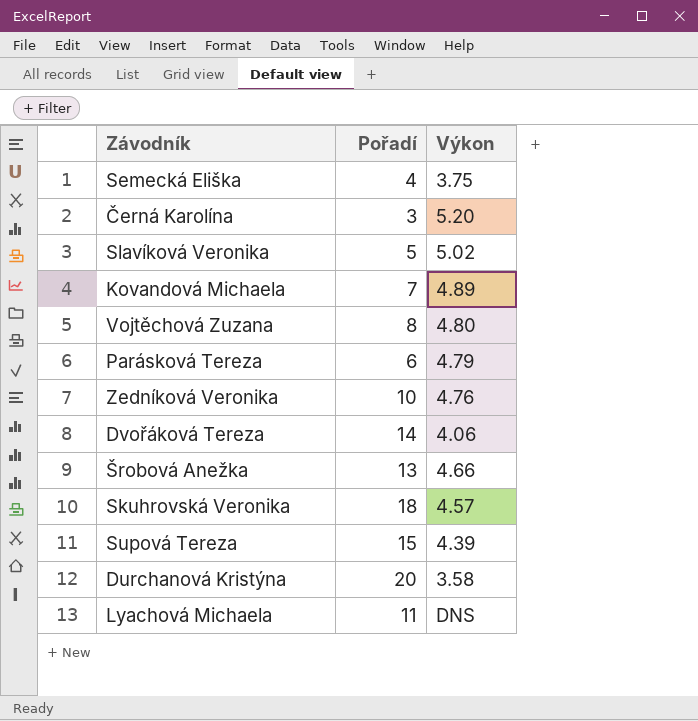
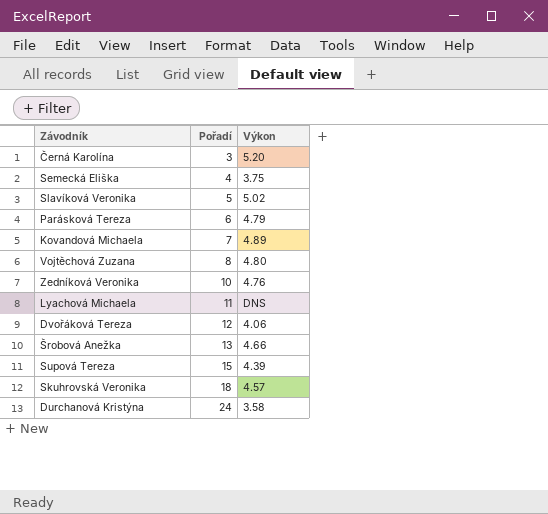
row order: none -> Pořadí ascending
Dvořáková Tereza | Pořadí: 14 -> 12
Durchanová Kristýna | Pořadí: 20 -> 24

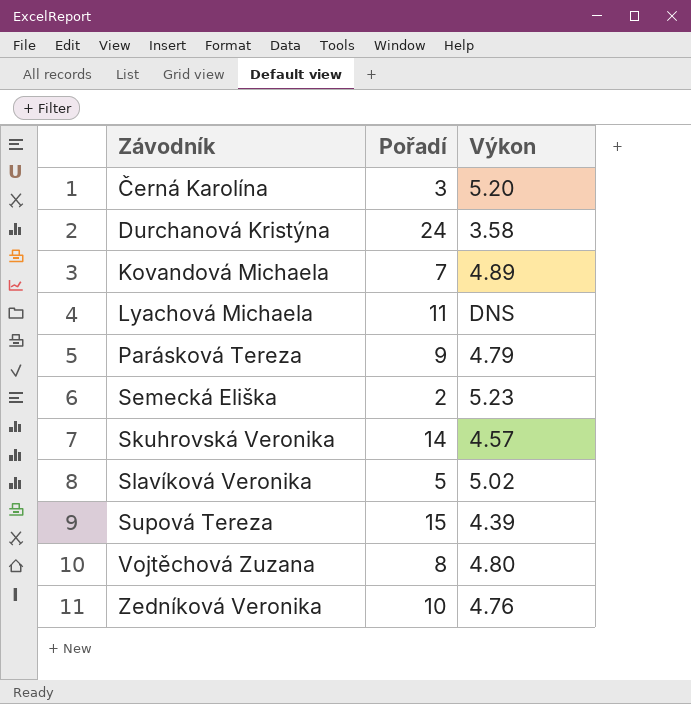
row order: Pořadí ascending -> Závodník ascending
row Dvořáková Tereza: 12 | 4.06 -> none
row Šrobová Anežka: 13 | 4.66 -> none
Parásková Tereza | Pořadí: 6 -> 9
Semecká Eliška | Pořadí: 4 -> 2
Semecká Eliška | Výkon: 3.75 -> 5.23
Skuhrovská Veronika | Pořadí: 18 -> 14

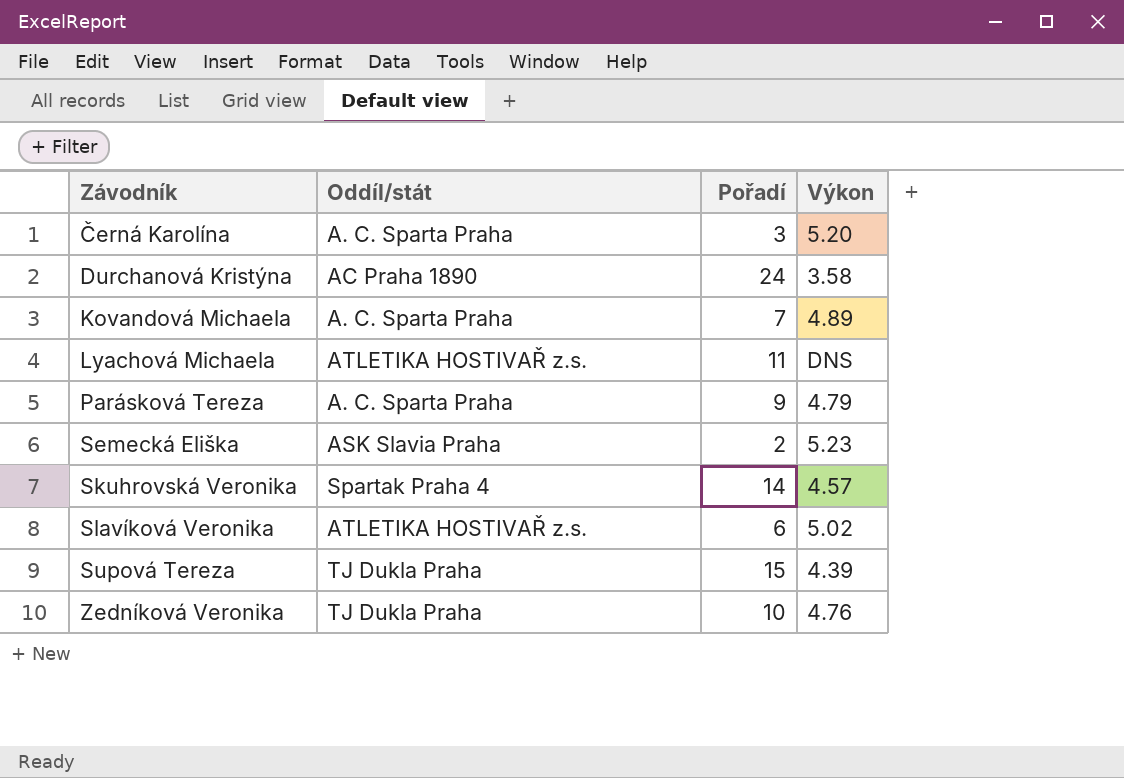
column Oddíl/stát | position: none -> 2
row Vojtěchová Zuzana: 8 | 4.80 -> none
Slavíková Veronika | Pořadí: 5 -> 6

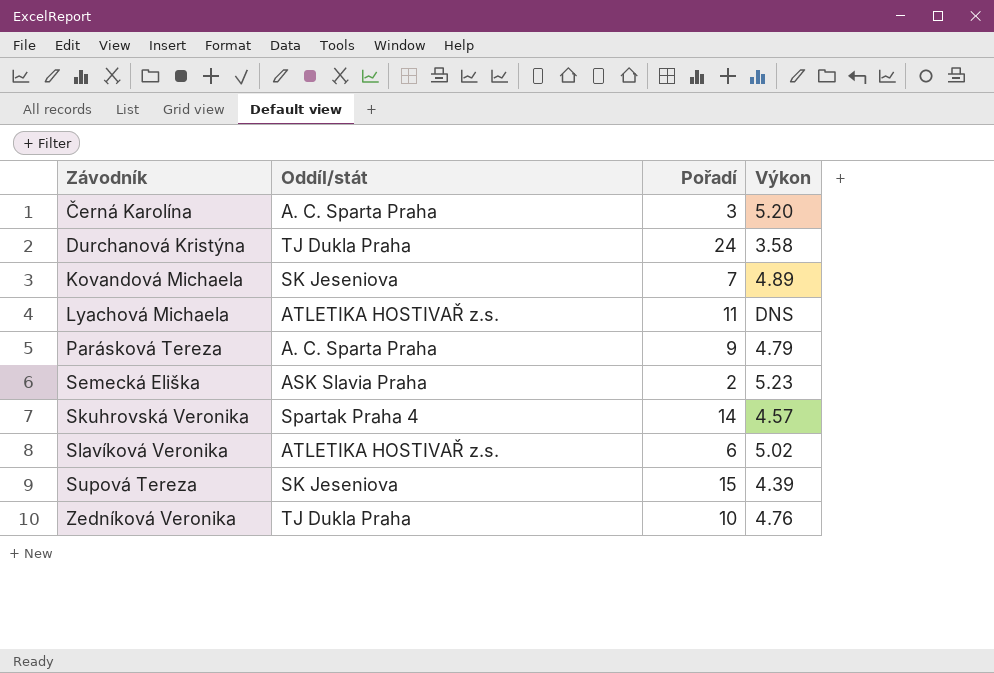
Durchanová Kristýna | Oddíl/stát: AC Praha 1890 -> TJ Dukla Praha
Kovandová Michaela | Oddíl/stát: A. C. Sparta Praha -> SK Jeseniova
Supová Tereza | Oddíl/stát: TJ Dukla Praha -> SK Jeseniova

